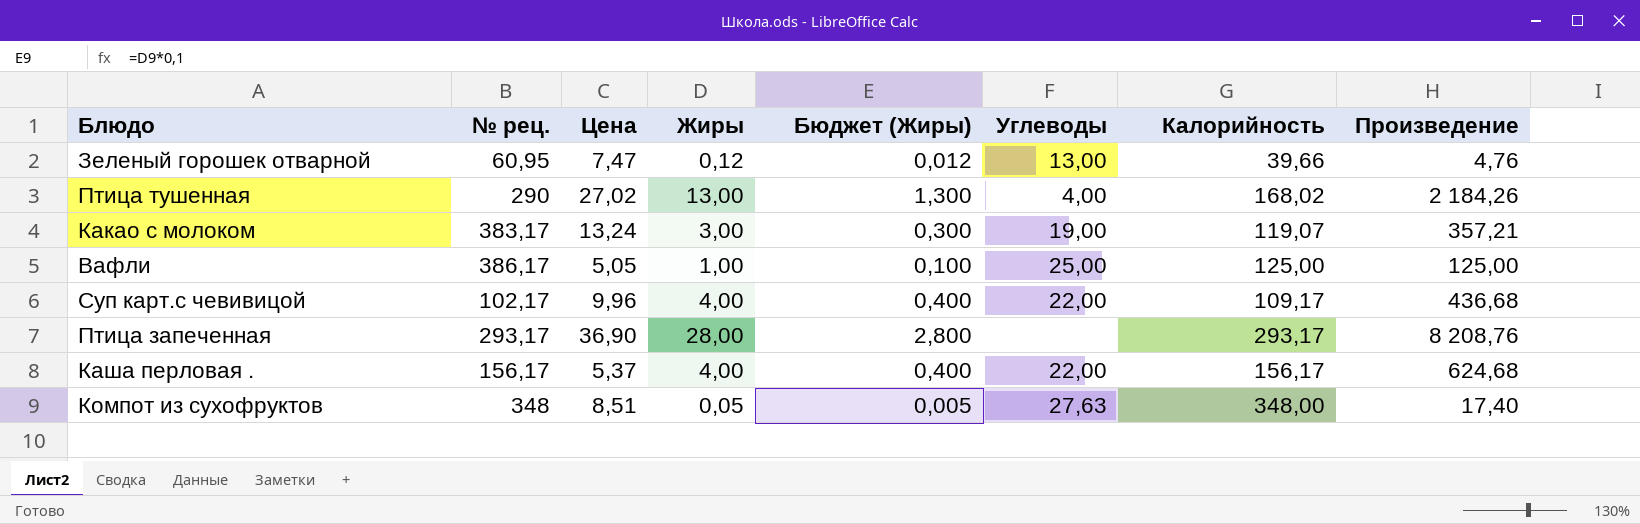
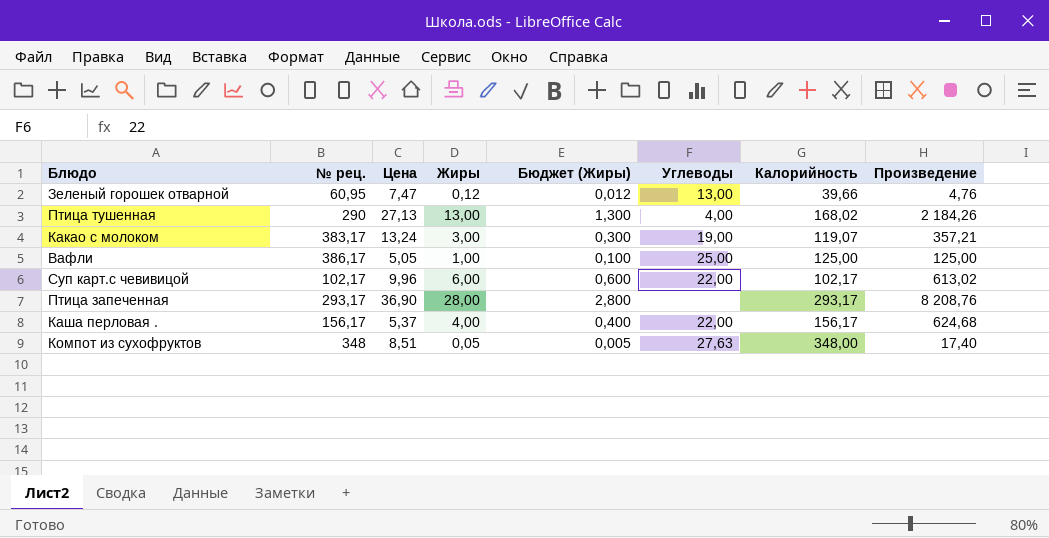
Птица тушенная | Цена: 27,02 -> 27,13
Суп карт.с чевивицой | Жиры: 4,00 -> 6,00
Суп карт.с чевивицой | Бюджет (Жиры): 0,400 -> 0,600
Суп карт.с чевивицой | Калорийность: 109,17 -> 102,17
Суп карт.с чевивицой | Произведение: 436,68 -> 613,02

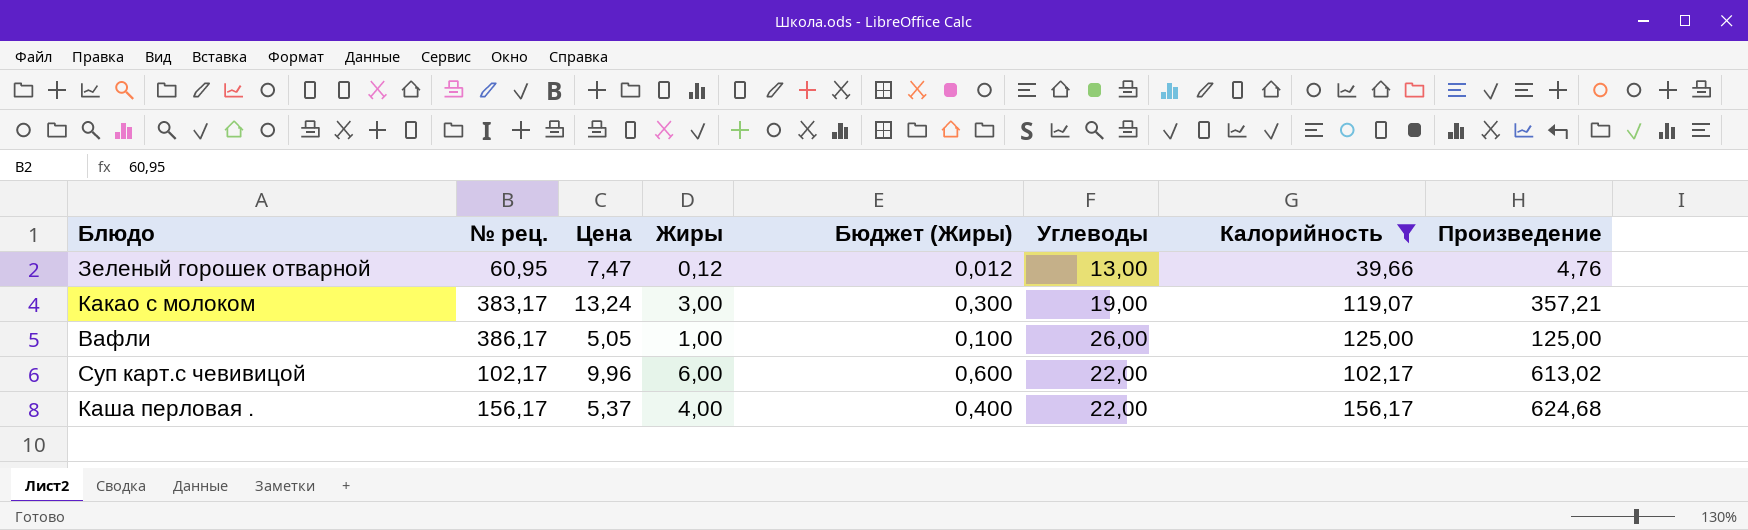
filter: none -> Калорийность <= 156,17
Вафли | Углеводы: 25,00 -> 26,00

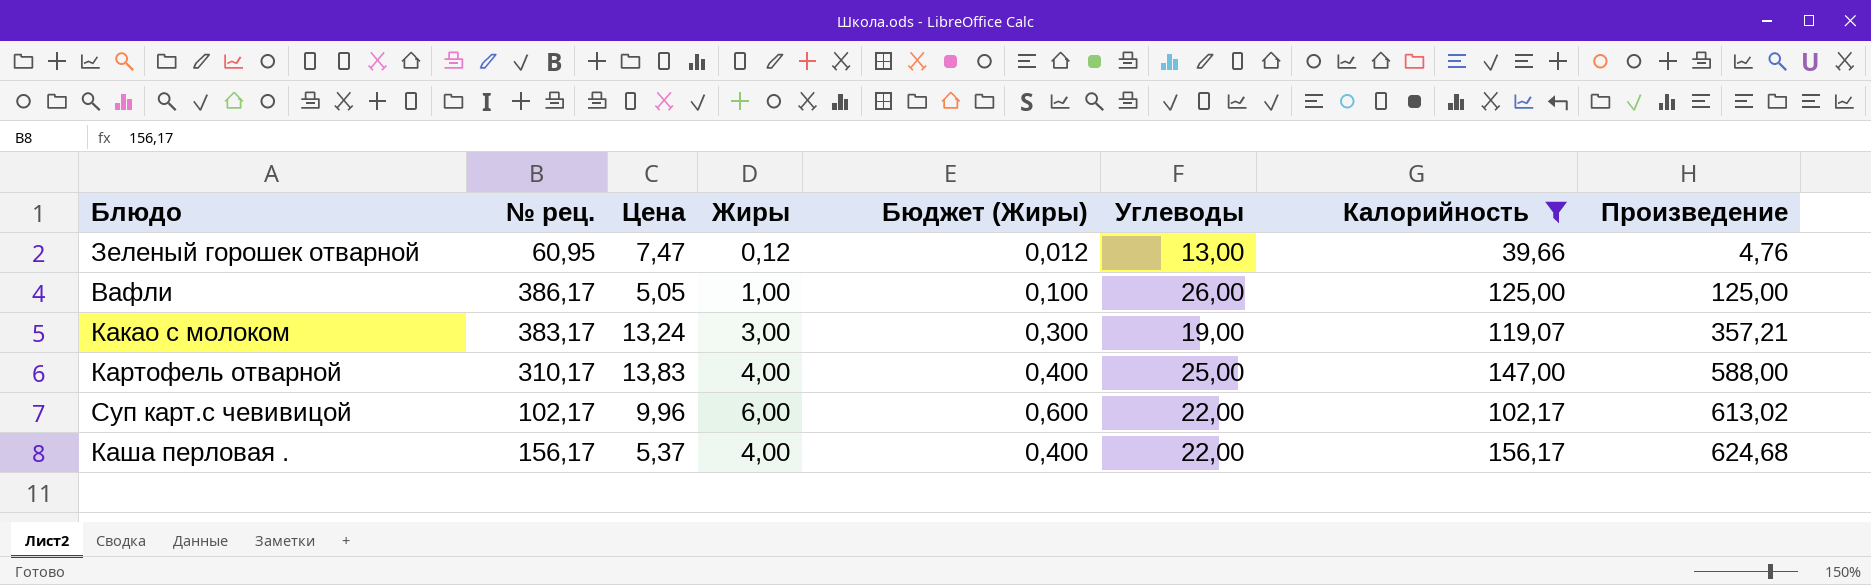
row order: none -> Произведение ascending
row Картофель отварной: none -> 310,17 | 13,83 | 4,00 | 0,400 | 25,00 | 147,00 | 588,00

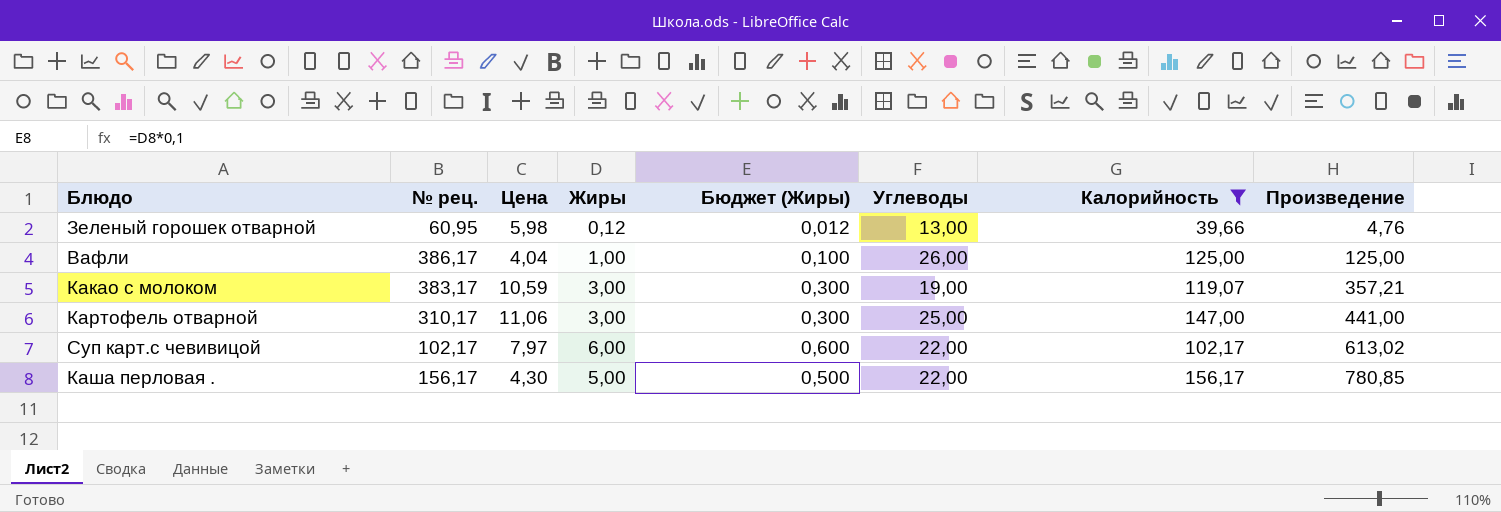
Зеленый горошек отварной | Цена: 7,47 -> 5,98
Вафли | Цена: 5,05 -> 4,04
Какао с молоком | Цена: 13,24 -> 10,59
Картофель отварной | Цена: 13,83 -> 11,06
Картофель отварной | Жиры: 4,00 -> 3,00
Картофель отварной | Бюджет (Жиры): 0,400 -> 0,300
Картофель отварной | Произведение: 588,00 -> 441,00
Суп карт.с чевивицой | Цена: 9,96 -> 7,97
Каша перловая . | Цена: 5,37 -> 4,30
Каша перловая . | Жиры: 4,00 -> 5,00
Каша перловая . | Бюджет (Жиры): 0,400 -> 0,500
Каша перловая . | Произведение: 624,68 -> 780,85

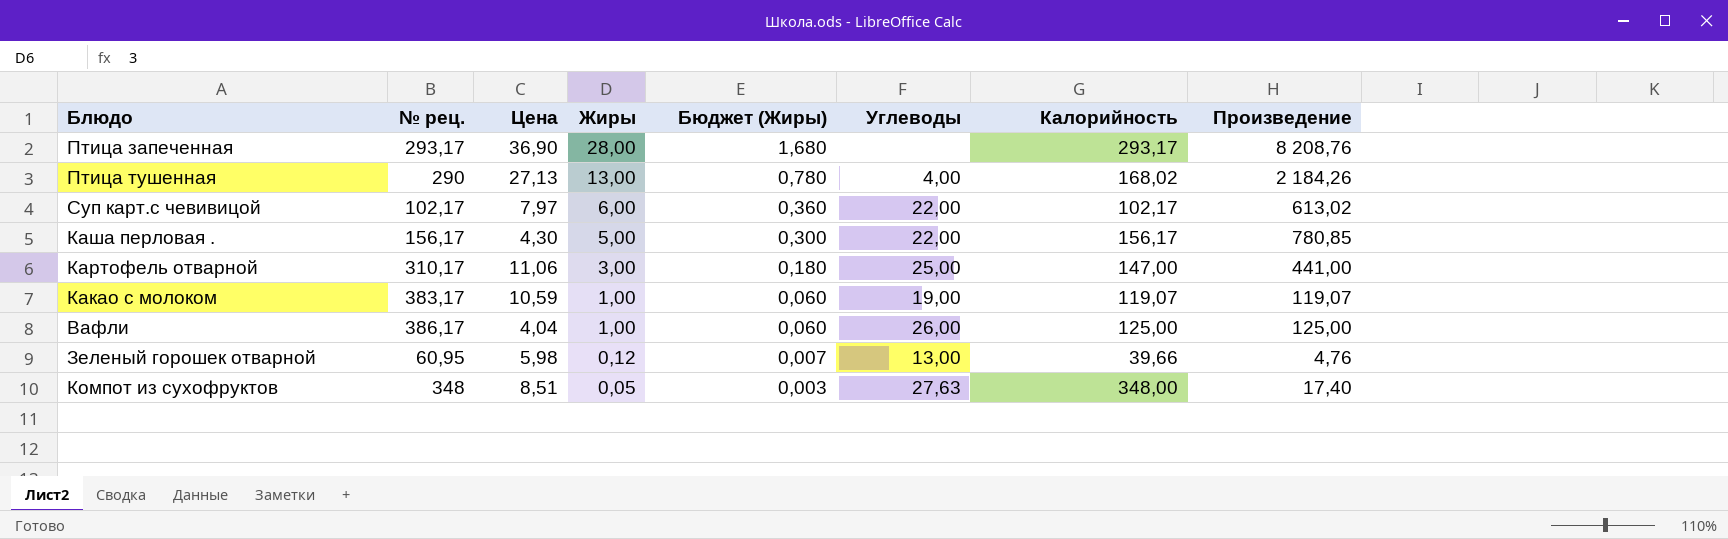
filter: Калорийность <= 156,17 -> none
row order: Произведение ascending -> Жиры descending
column Бюджет (Жиры) | formula: [Жиры] * 0,1 -> [Жиры] * 0,06
Какао с молоком | Жиры: 3,00 -> 1,00
Какао с молоком | Произведение: 357,21 -> 119,07

